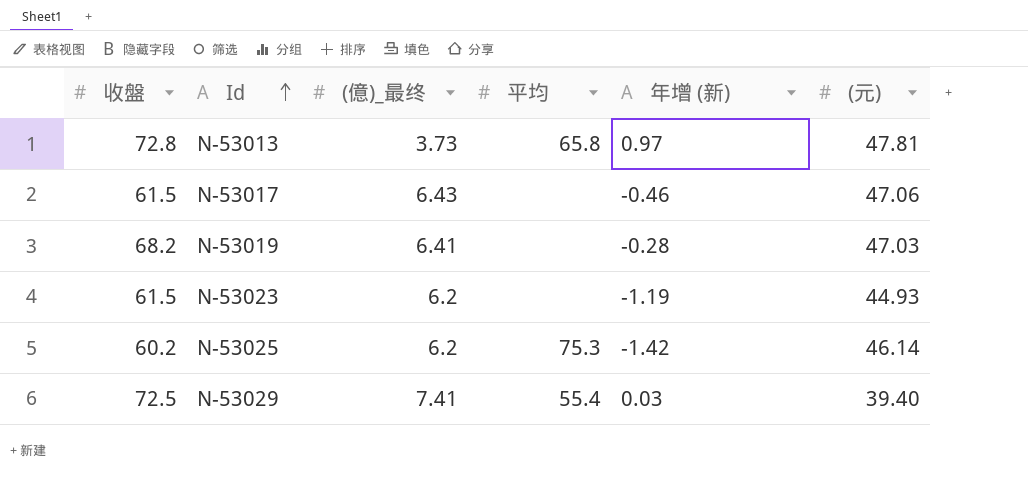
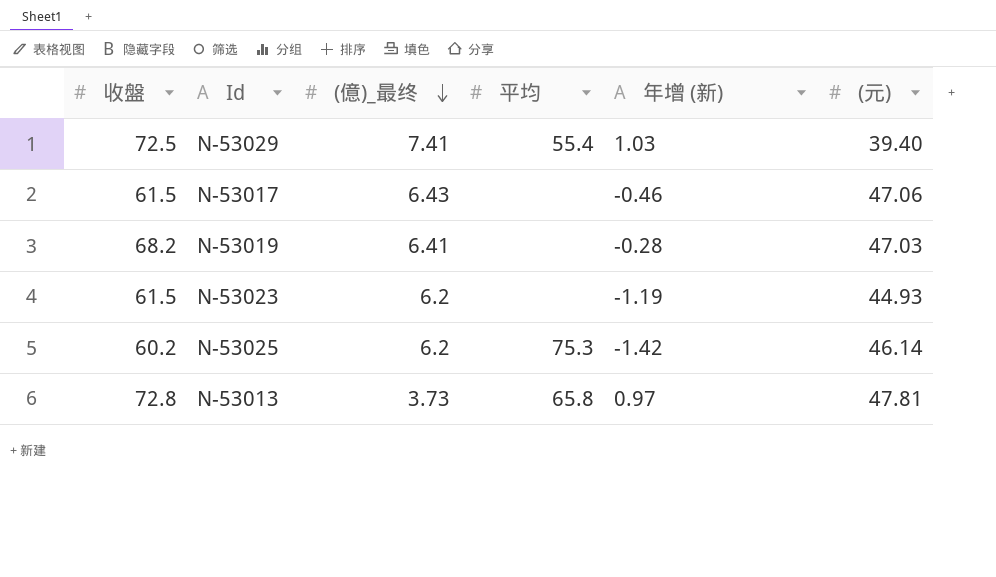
row order: Id ascending -> (億)_最终 descending
N-53029 | 年增 (新): 0.03 -> 1.03

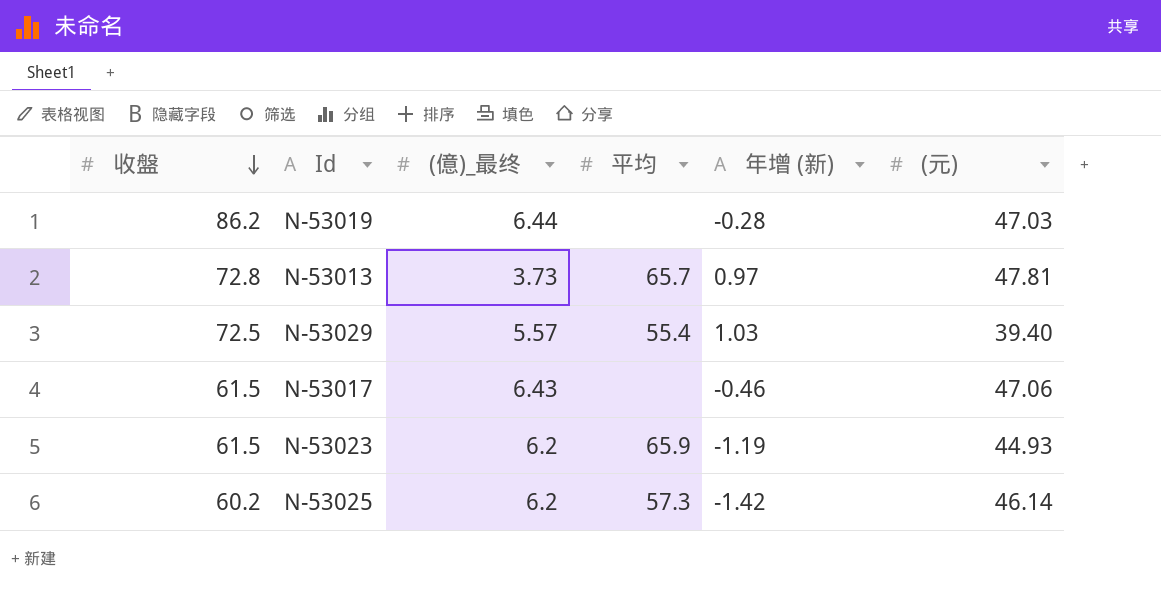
row order: (億)_最终 descending -> 收盤 descending
N-53019 | 收盤: 68.2 -> 86.2
N-53019 | (億)_最终: 6.41 -> 6.44
N-53013 | 平均: 65.8 -> 65.7
N-53029 | (億)_最终: 7.41 -> 5.57
N-53023 | 平均: none -> 65.9
N-53025 | 平均: 75.3 -> 57.3

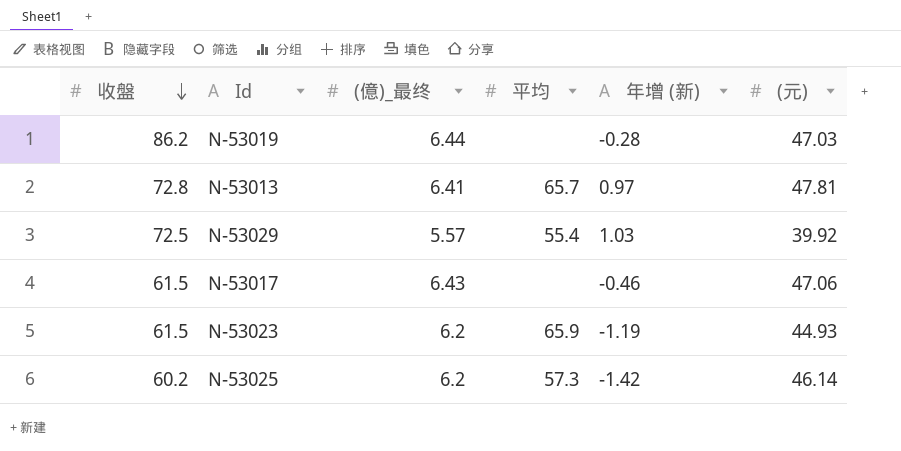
N-53013 | (億)_最终: 3.73 -> 6.41
N-53029 | (元): 39.40 -> 39.92

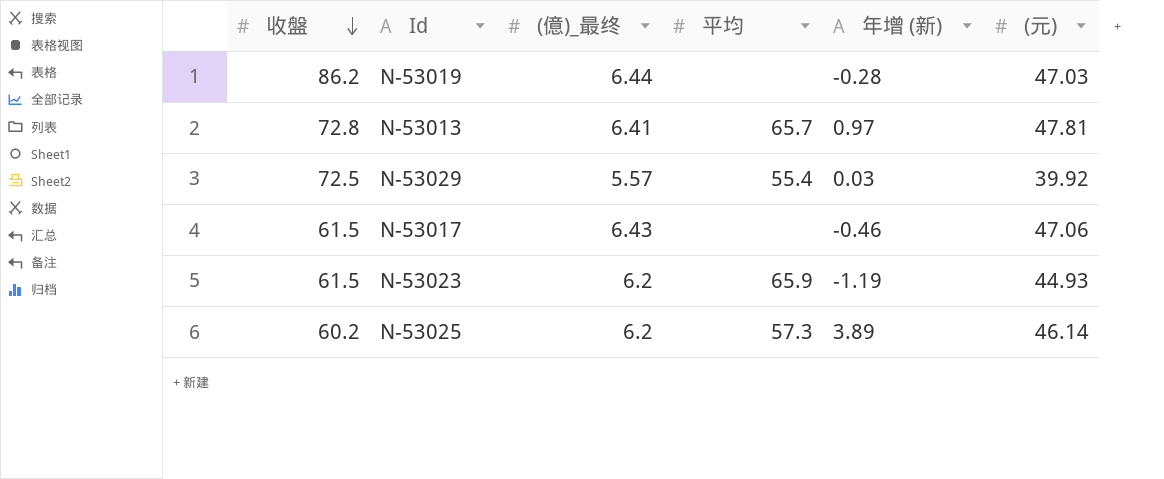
N-53029 | 年增 (新): 1.03 -> 0.03
N-53025 | 年增 (新): -1.42 -> 3.89

